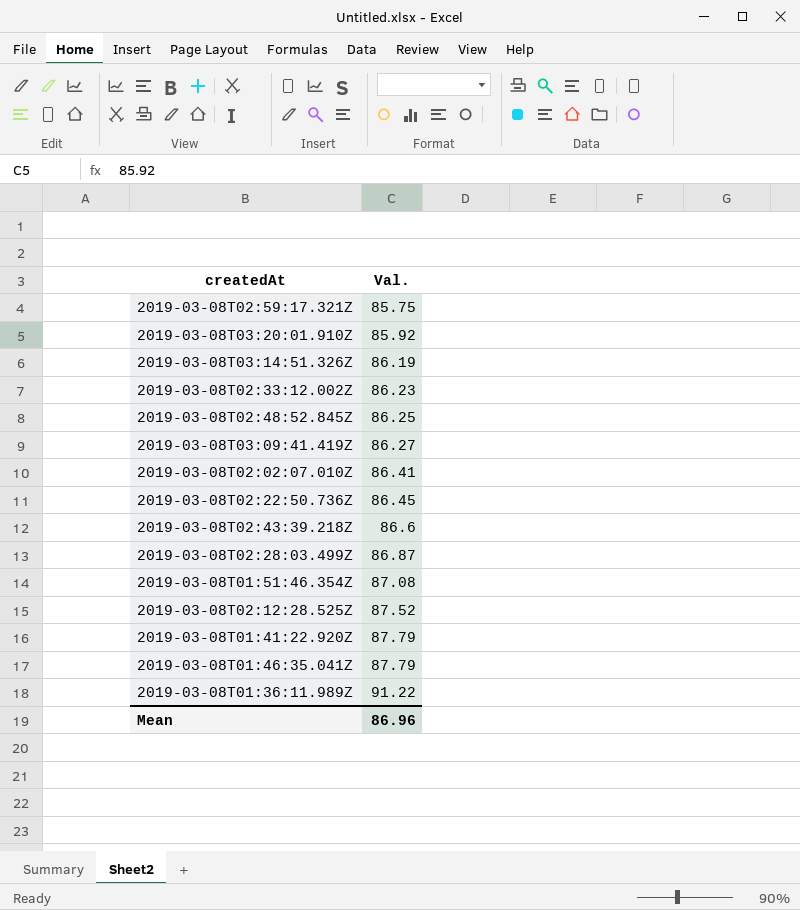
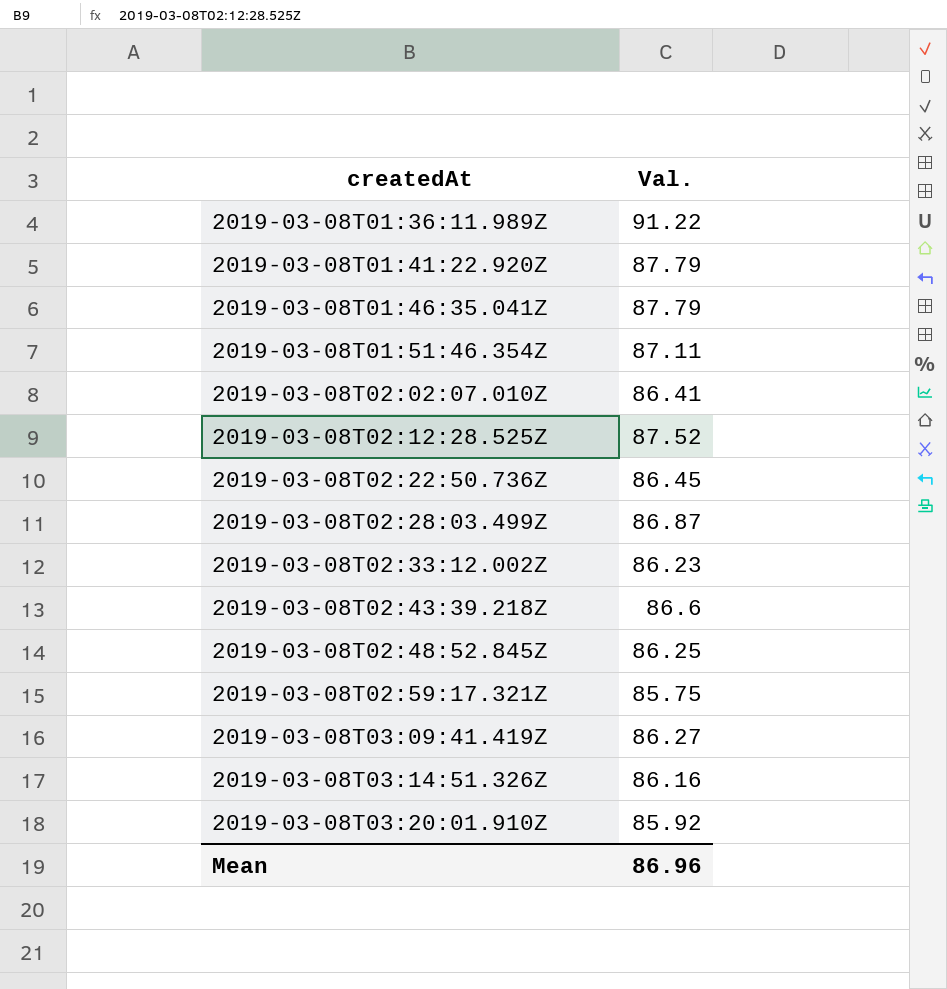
row order: Val. ascending -> createdAt ascending
2019-03-08T01:51:46.354Z | Val.: 87.08 -> 87.11
2019-03-08T03:14:51.326Z | Val.: 86.19 -> 86.16

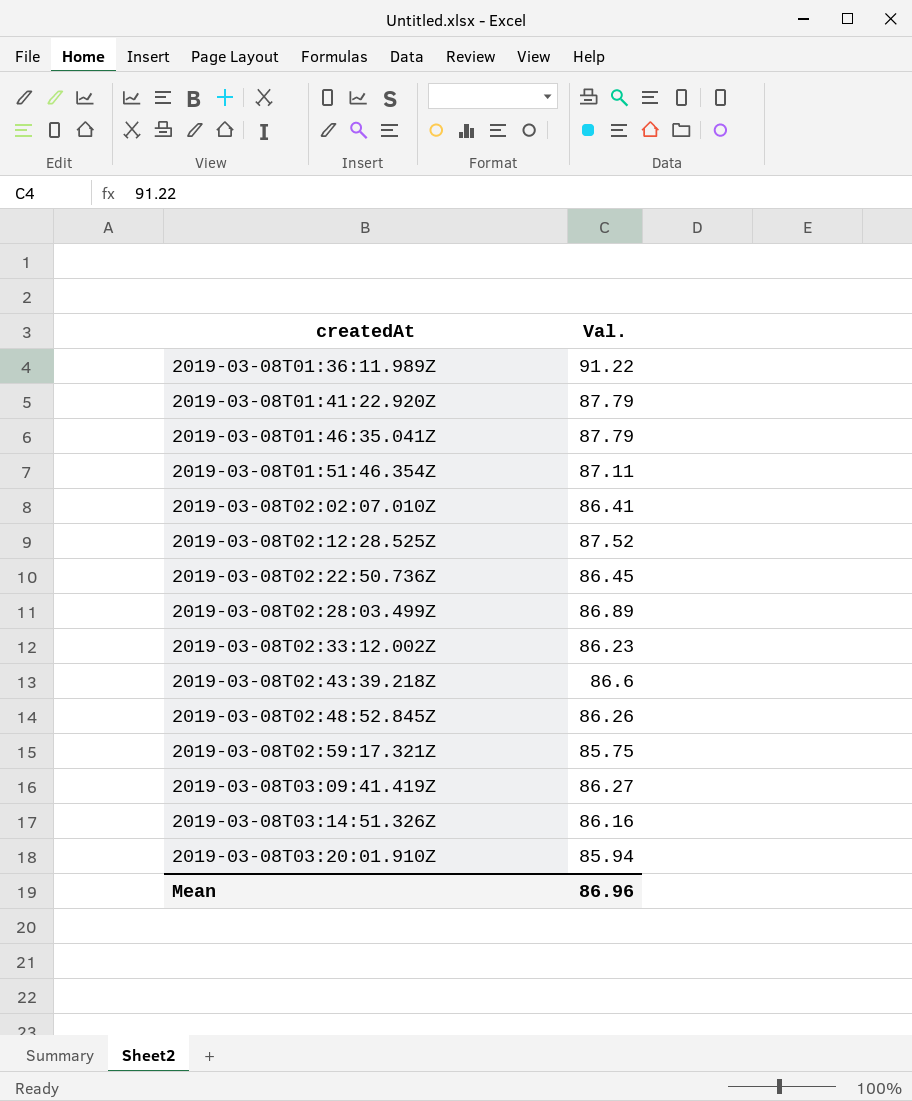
2019-03-08T02:28:03.499Z | Val.: 86.87 -> 86.89
2019-03-08T02:48:52.845Z | Val.: 86.25 -> 86.26
2019-03-08T03:20:01.910Z | Val.: 85.92 -> 85.94

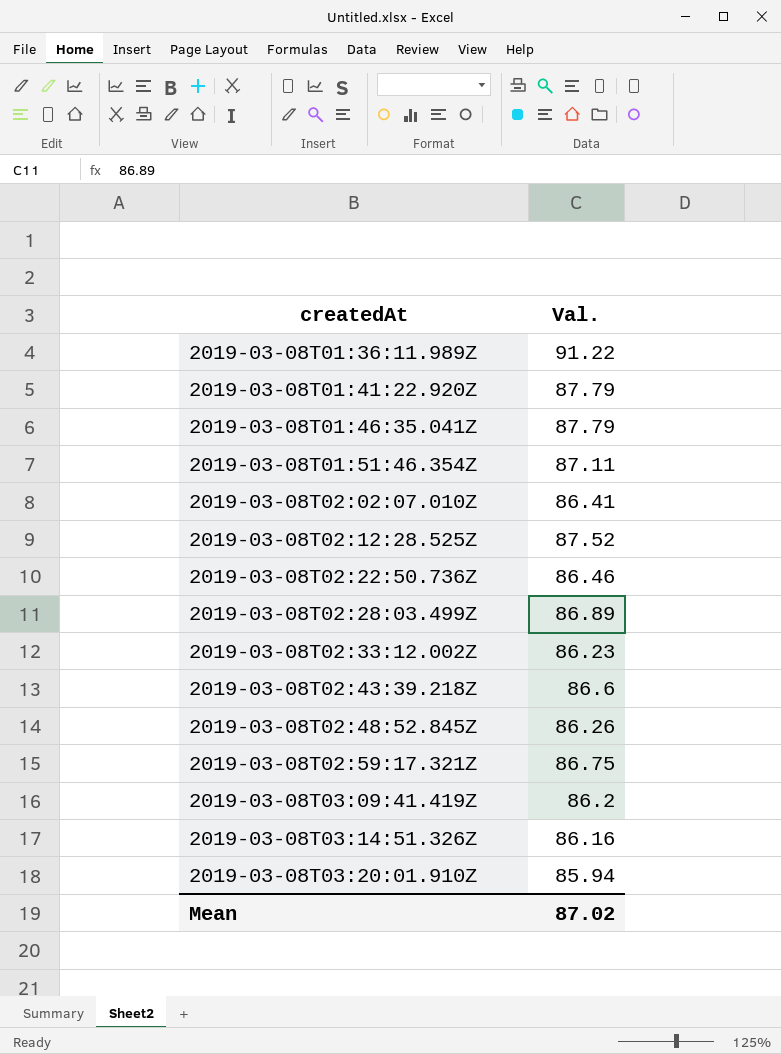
2019-03-08T02:22:50.736Z | Val.: 86.45 -> 86.46
2019-03-08T02:59:17.321Z | Val.: 85.75 -> 86.75
2019-03-08T03:09:41.419Z | Val.: 86.27 -> 86.2
Mean | Val.: 86.96 -> 87.02

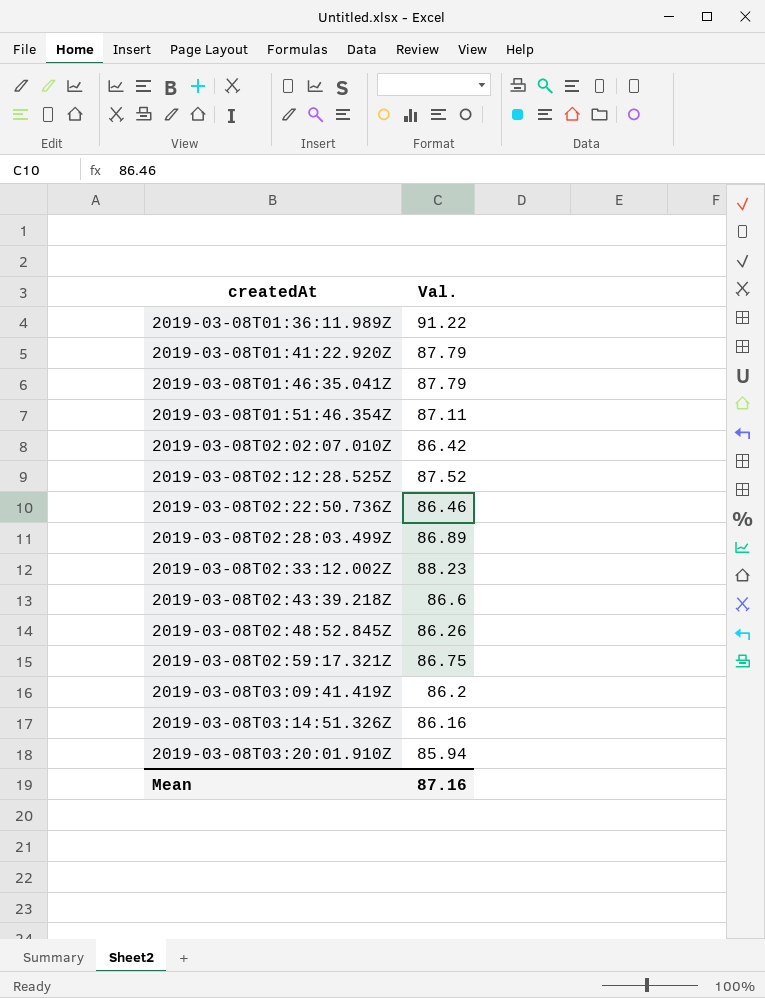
2019-03-08T02:02:07.010Z | Val.: 86.41 -> 86.42
2019-03-08T02:33:12.002Z | Val.: 86.23 -> 88.23
Mean | Val.: 87.02 -> 87.16

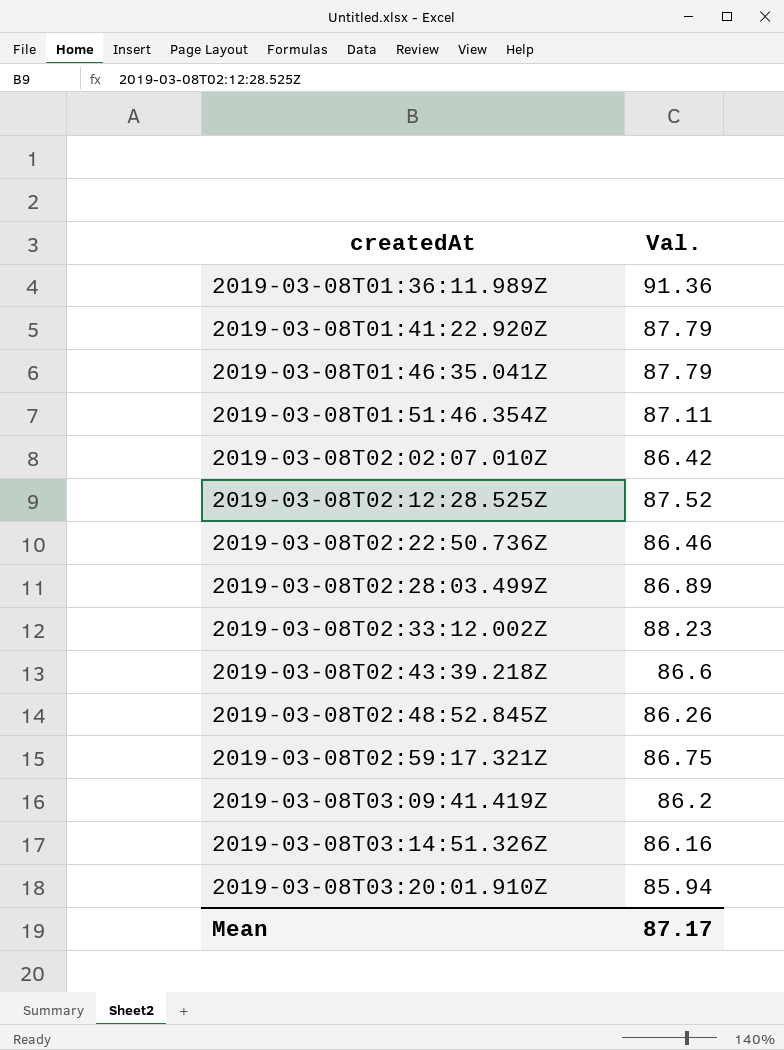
2019-03-08T01:36:11.989Z | Val.: 91.22 -> 91.36
Mean | Val.: 87.16 -> 87.17

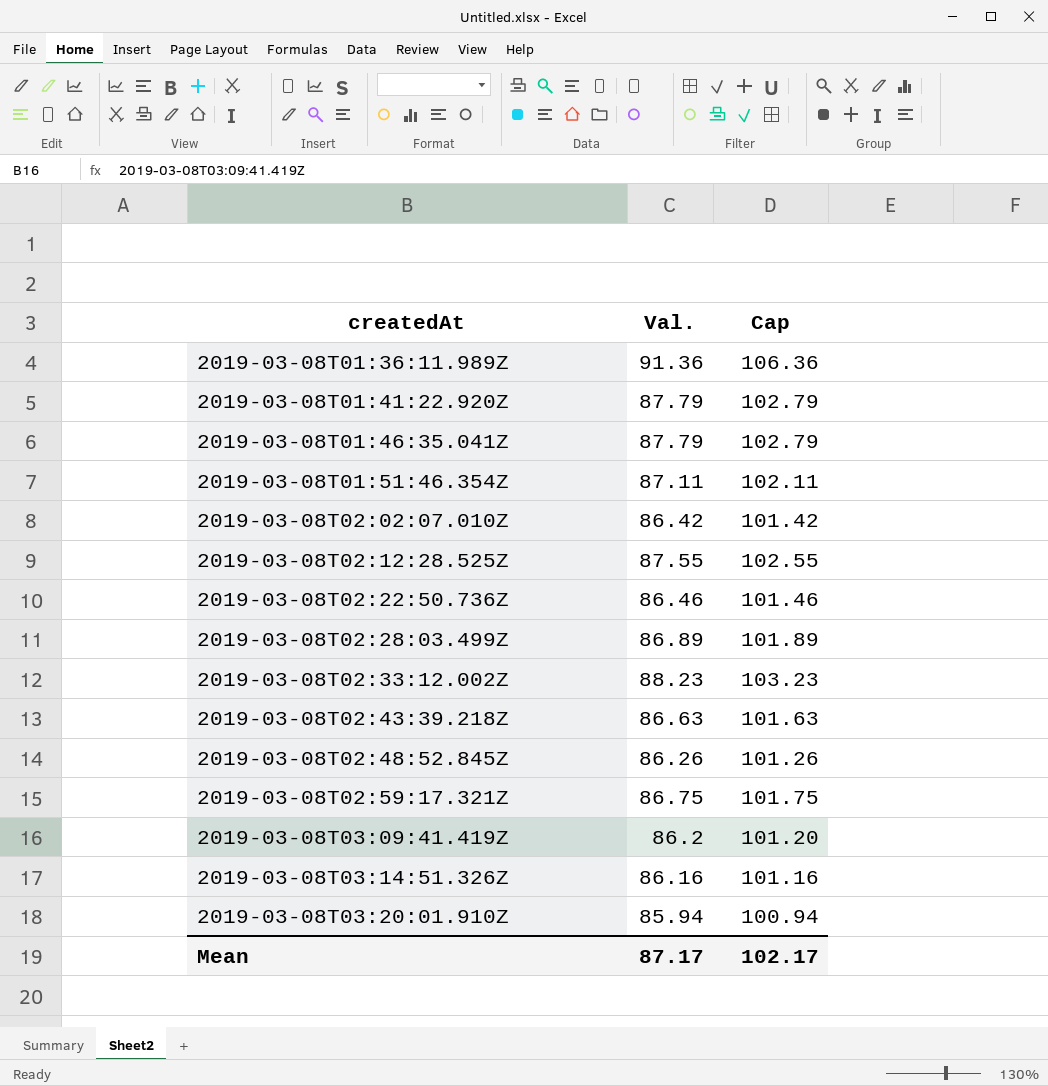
column Cap | formula: none -> [Val.] + 15
2019-03-08T02:12:28.525Z | Val.: 87.52 -> 87.55
2019-03-08T02:43:39.218Z | Val.: 86.6 -> 86.63

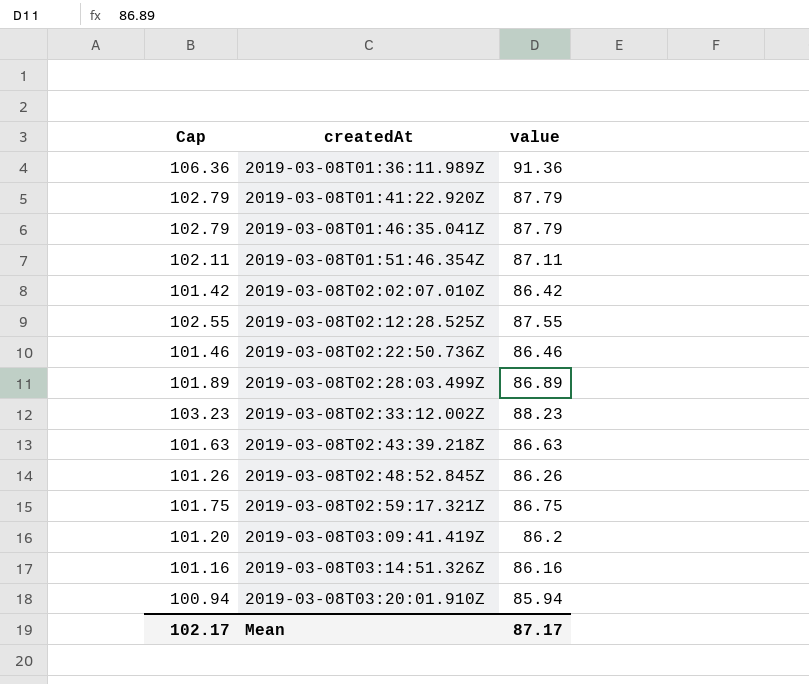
column Cap | position: 3 -> 1
column name: Val. -> value

